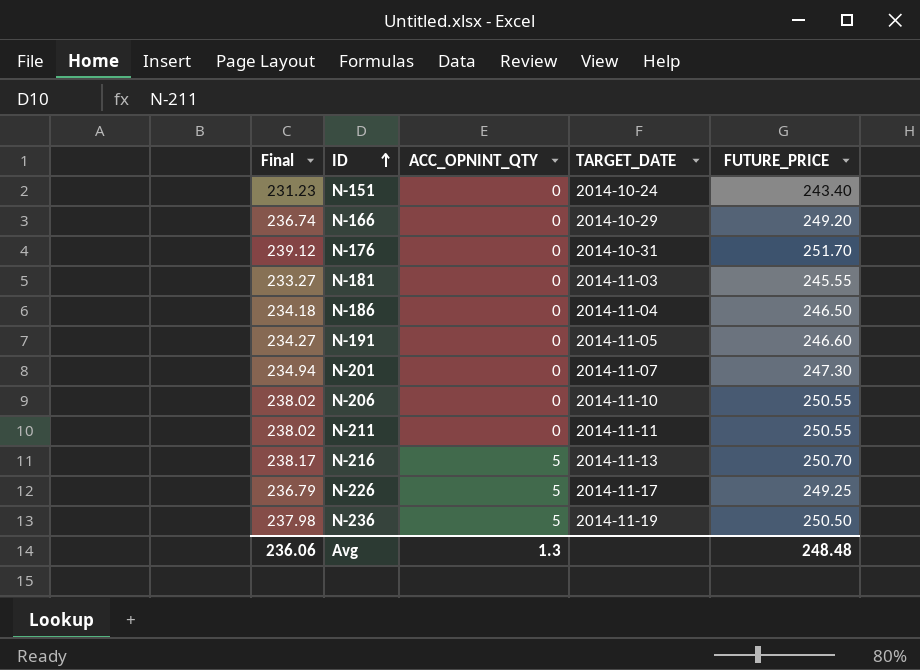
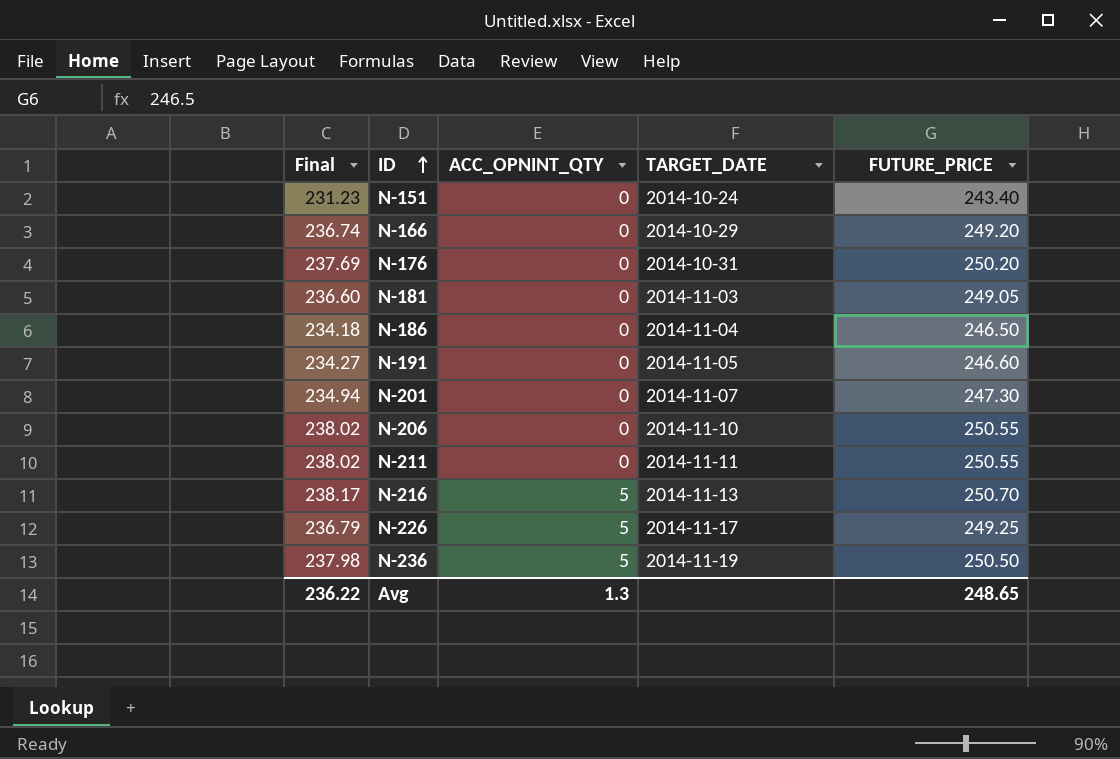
N-176 | Final: 239.12 -> 237.69
N-176 | FUTURE_PRICE: 251.70 -> 250.20
N-181 | Final: 233.27 -> 236.60
N-181 | FUTURE_PRICE: 245.55 -> 249.05
Avg | Final: 236.06 -> 236.22
Avg | FUTURE_PRICE: 248.48 -> 248.65

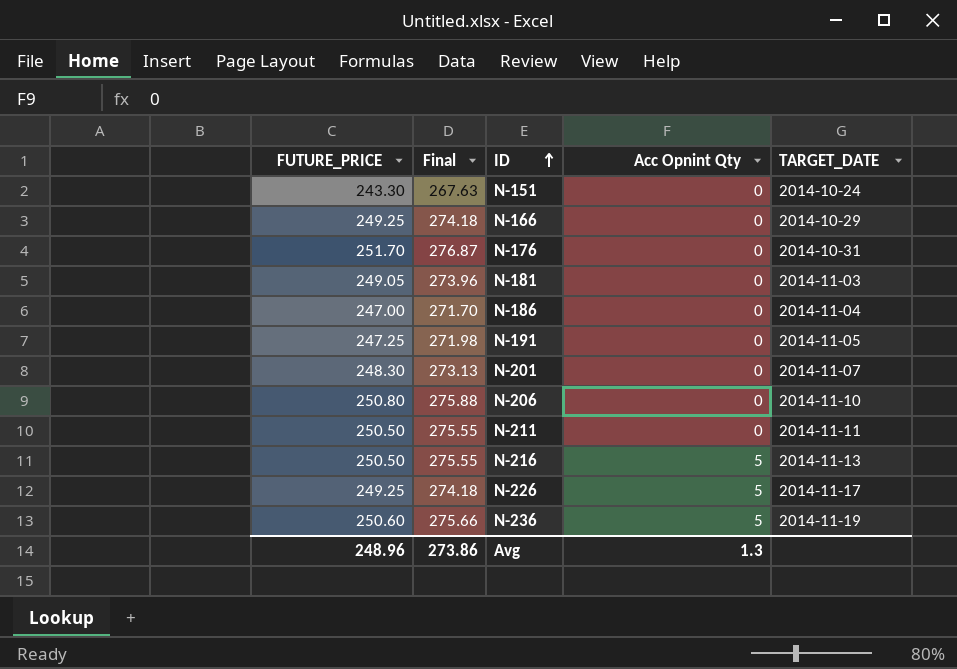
column FUTURE_PRICE | position: 5 -> 1
column Final | formula: [FUTURE_PRICE] * 0.95 -> [FUTURE_PRICE] * 1.1
column name: ACC_OPNINT_QTY -> Acc Opnint Qty
N-151 | FUTURE_PRICE: 243.40 -> 243.30
N-166 | FUTURE_PRICE: 249.20 -> 249.25
N-176 | FUTURE_PRICE: 250.20 -> 251.70
N-186 | FUTURE_PRICE: 246.50 -> 247.00
N-191 | FUTURE_PRICE: 246.60 -> 247.25
N-201 | FUTURE_PRICE: 247.30 -> 248.30
N-206 | FUTURE_PRICE: 250.55 -> 250.80
N-211 | FUTURE_PRICE: 250.55 -> 250.50
N-216 | FUTURE_PRICE: 250.70 -> 250.50
N-236 | FUTURE_PRICE: 250.50 -> 250.60
Avg | FUTURE_PRICE: 248.65 -> 248.96
Avg | Final: 236.22 -> 273.86

